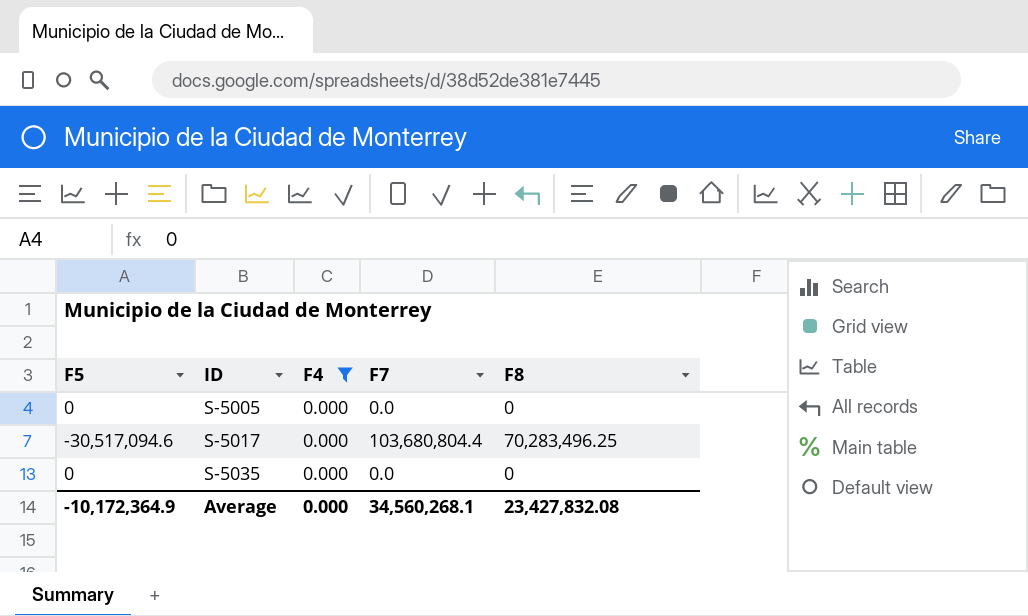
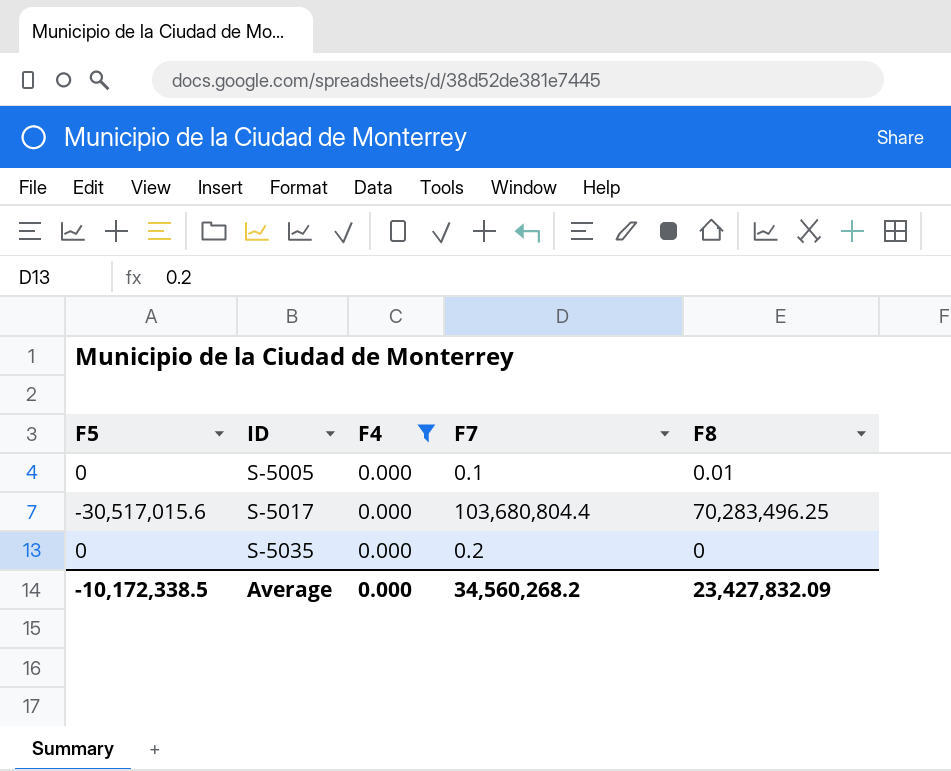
S-5005 | F7: 0.0 -> 0.1
S-5005 | F8: 0 -> 0.01
S-5017 | F5: -30,517,094.6 -> -30,517,015.6
S-5035 | F7: 0.0 -> 0.2
Average | F5: -10,172,364.9 -> -10,172,338.5
Average | F7: 34,560,268.1 -> 34,560,268.2
Average | F8: 23,427,832.08 -> 23,427,832.09

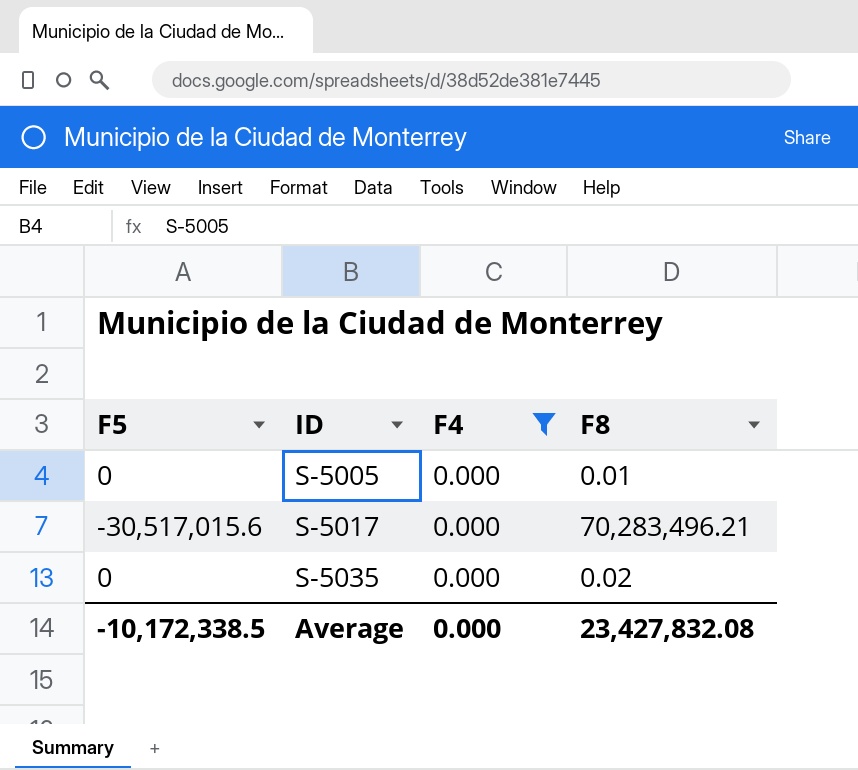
column F7 | position: 4 -> none
S-5017 | F8: 70,283,496.25 -> 70,283,496.21
S-5035 | F8: 0 -> 0.02
Average | F8: 23,427,832.09 -> 23,427,832.08

